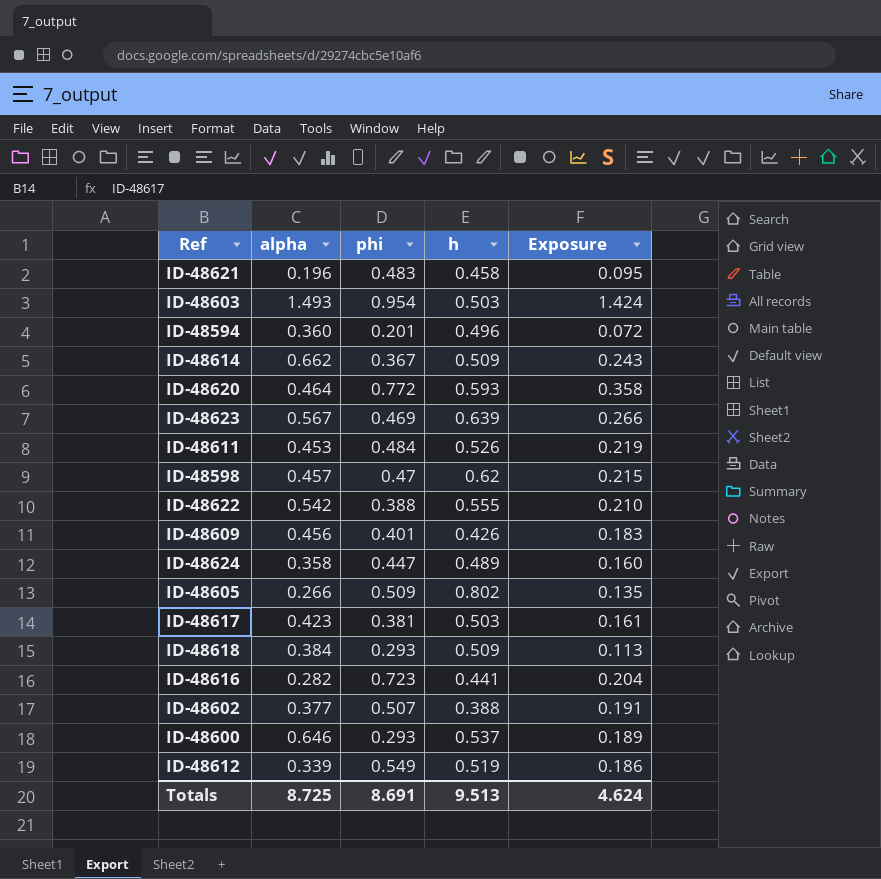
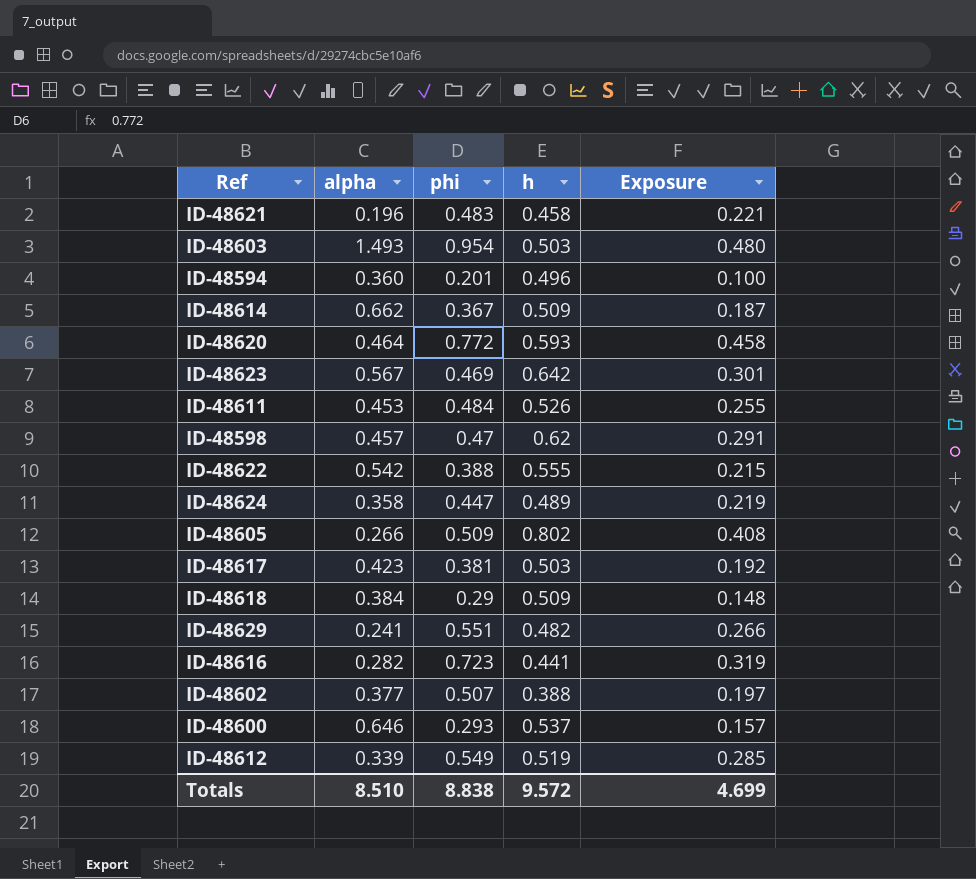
column Exposure | formula: [alpha] * [phi] -> [phi] * [h]
row ID-48609: 0.456 | 0.401 | 0.426 | 0.183 -> none
ID-48623 | h: 0.639 -> 0.642
ID-48618 | phi: 0.293 -> 0.29
row ID-48629: none -> 0.241 | 0.551 | 0.482 | 0.266
Totals | alpha: 8.725 -> 8.510
Totals | phi: 8.691 -> 8.838
Totals | h: 9.513 -> 9.572
Totals | Exposure: 4.624 -> 4.699

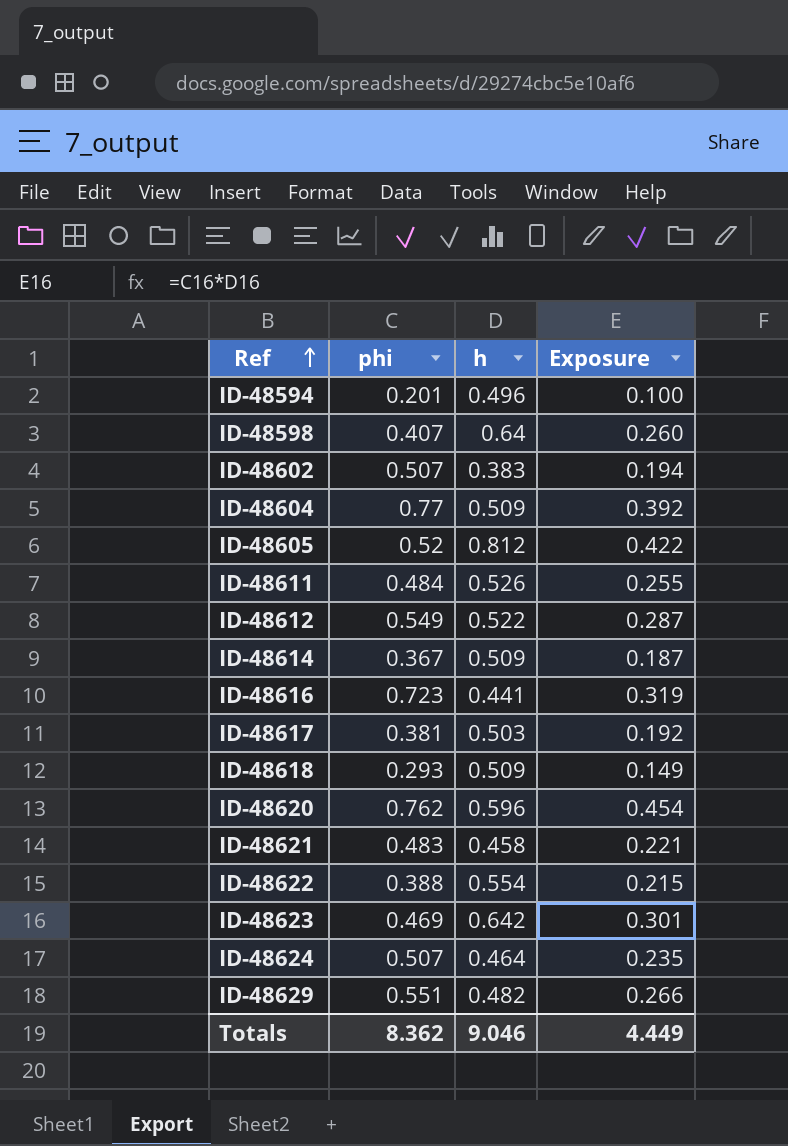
row order: none -> Ref ascending
column alpha | position: 2 -> none
row ID-48603: 1.493 | 0.954 | 0.503 | 0.480 -> none
row ID-48600: 0.646 | 0.293 | 0.537 | 0.157 -> none
ID-48598 | phi: 0.47 -> 0.407
ID-48598 | h: 0.62 -> 0.64
ID-48598 | Exposure: 0.291 -> 0.260
ID-48602 | h: 0.388 -> 0.383
ID-48602 | Exposure: 0.197 -> 0.194
row ID-48604: none -> 0.77 | 0.509 | 0.392
ID-48605 | phi: 0.509 -> 0.52
ID-48605 | h: 0.802 -> 0.812
ID-48605 | Exposure: 0.408 -> 0.422
ID-48612 | h: 0.519 -> 0.522
ID-48612 | Exposure: 0.285 -> 0.287
ID-48618 | phi: 0.29 -> 0.293
ID-48618 | Exposure: 0.148 -> 0.149
ID-48620 | phi: 0.772 -> 0.762
ID-48620 | h: 0.593 -> 0.596
ID-48620 | Exposure: 0.458 -> 0.454
ID-48622 | h: 0.555 -> 0.554
ID-48624 | phi: 0.447 -> 0.507
ID-48624 | h: 0.489 -> 0.464
ID-48624 | Exposure: 0.219 -> 0.235
Totals | phi: 8.838 -> 8.362
Totals | h: 9.572 -> 9.046
Totals | Exposure: 4.699 -> 4.449

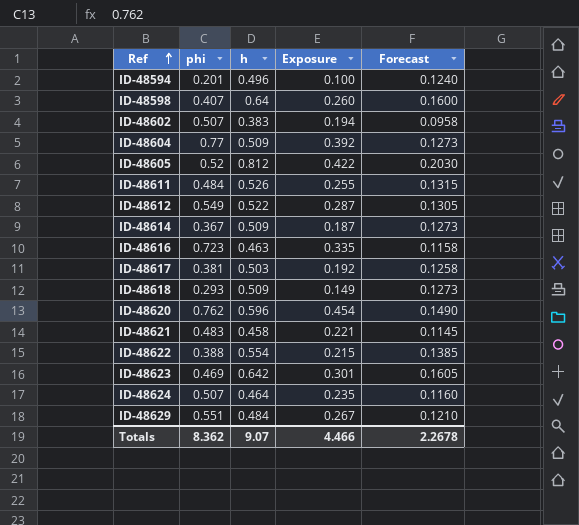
column Forecast | formula: none -> [h] * 0.25
ID-48616 | h: 0.441 -> 0.463
ID-48616 | Exposure: 0.319 -> 0.335
ID-48629 | h: 0.482 -> 0.484
ID-48629 | Exposure: 0.266 -> 0.267
Totals | h: 9.046 -> 9.07
Totals | Exposure: 4.449 -> 4.466

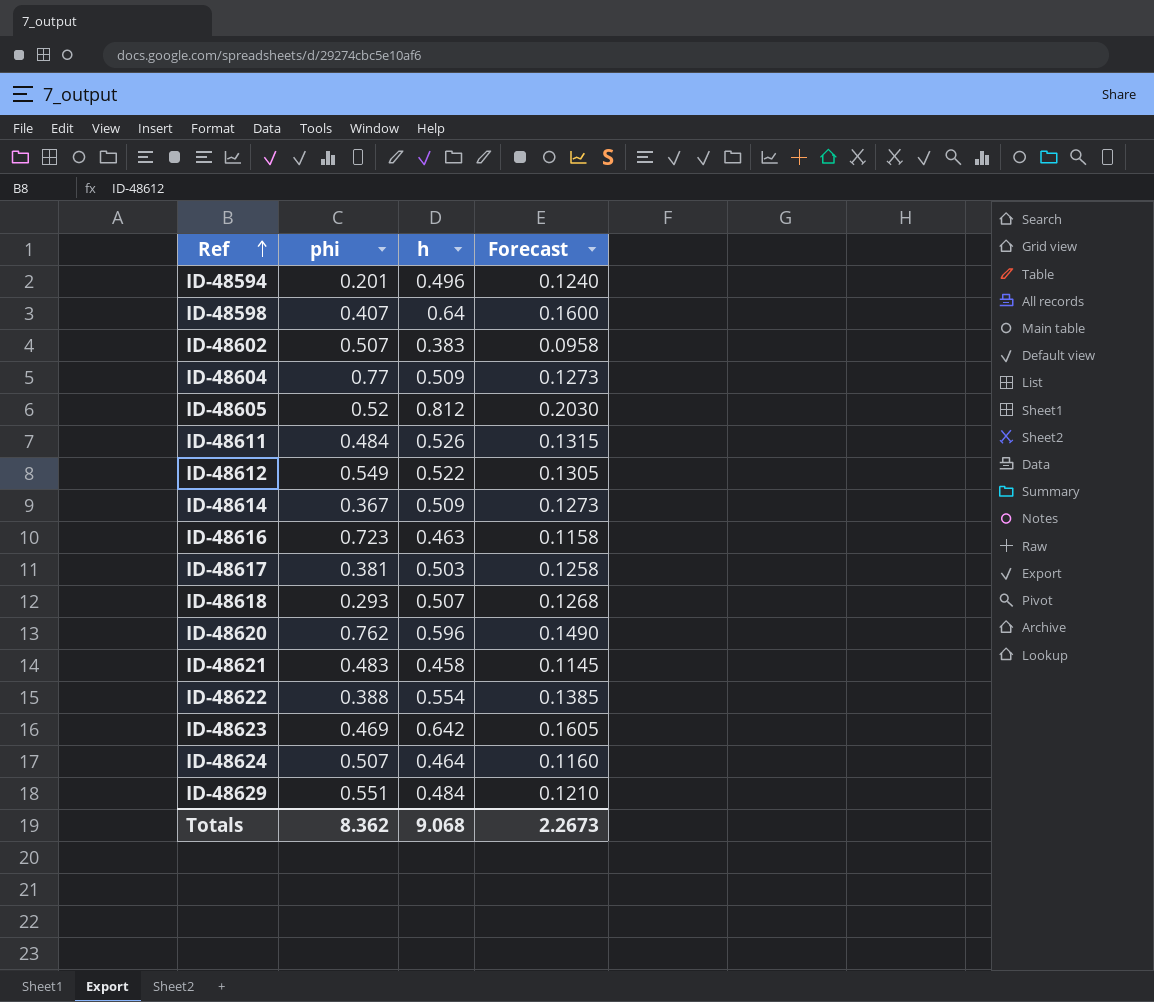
column Exposure | formula: [phi] * [h] -> none
ID-48618 | h: 0.509 -> 0.507
ID-48618 | Forecast: 0.1273 -> 0.1268
Totals | h: 9.07 -> 9.068
Totals | Forecast: 2.2678 -> 2.2673

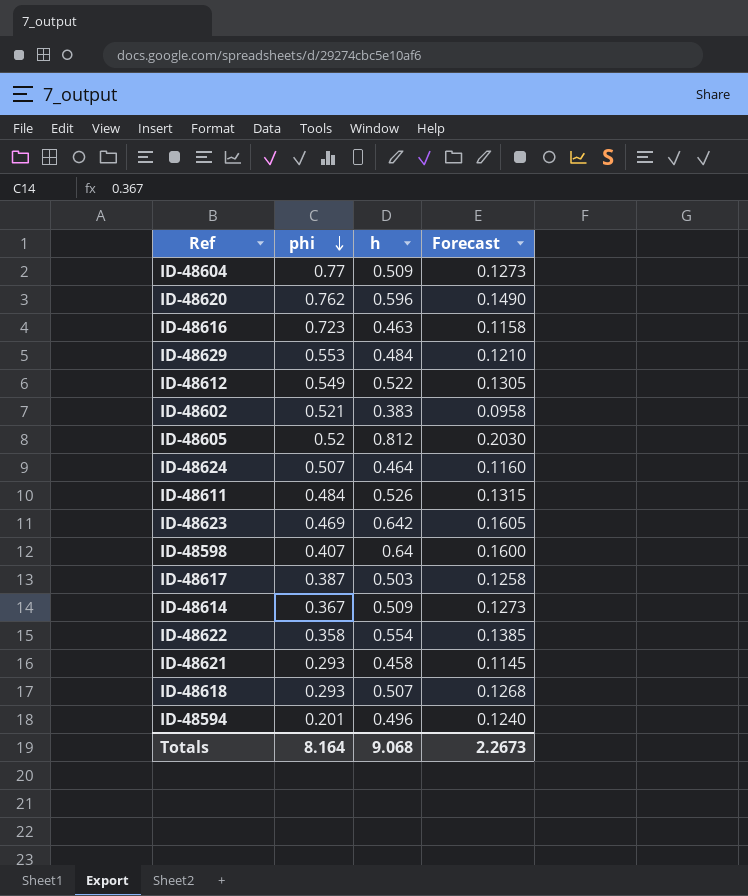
row order: Ref ascending -> phi descending
ID-48629 | phi: 0.551 -> 0.553
ID-48602 | phi: 0.507 -> 0.521
ID-48617 | phi: 0.381 -> 0.387
ID-48622 | phi: 0.388 -> 0.358
ID-48621 | phi: 0.483 -> 0.293
Totals | phi: 8.362 -> 8.164

